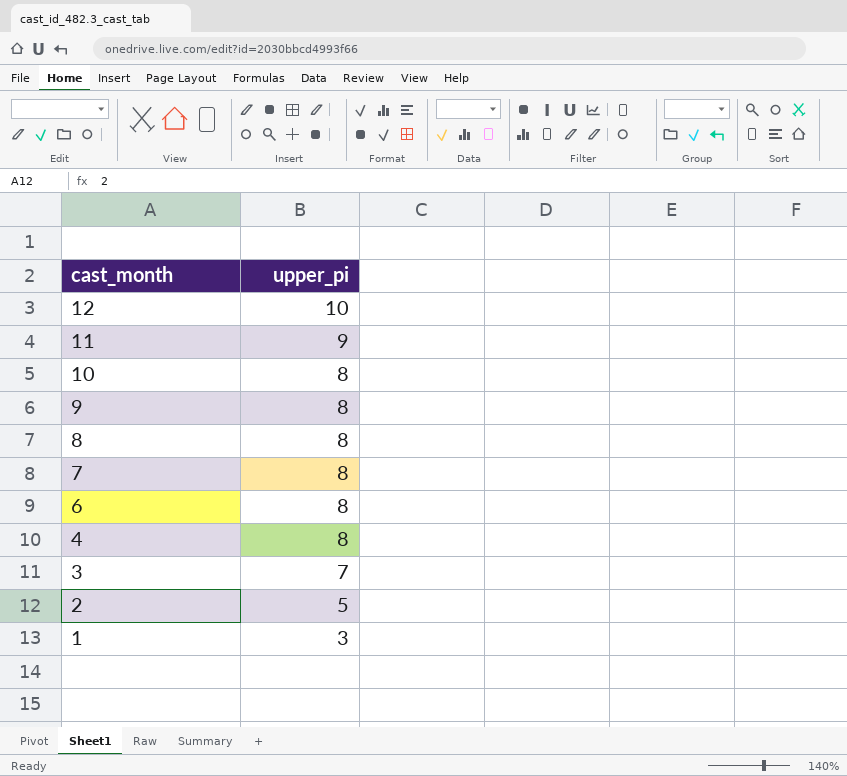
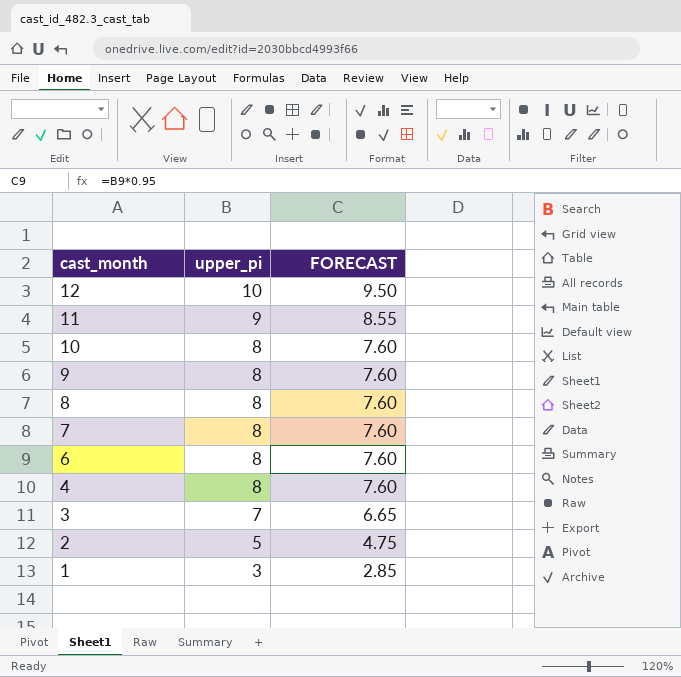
column FORECAST | formula: none -> [upper_pi] * 0.95

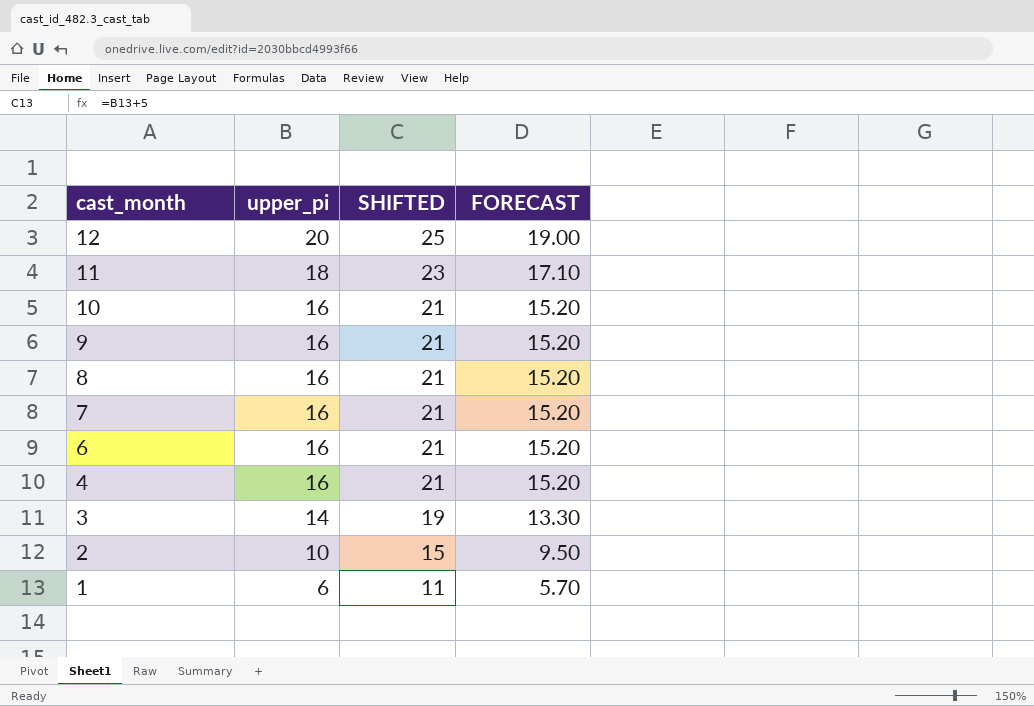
column SHIFTED | formula: none -> [upper_pi] + 5
12 | upper_pi: 10 -> 20
12 | FORECAST: 9.50 -> 19.00
11 | upper_pi: 9 -> 18
11 | FORECAST: 8.55 -> 17.10
10 | upper_pi: 8 -> 16
10 | FORECAST: 7.60 -> 15.20
9 | upper_pi: 8 -> 16
9 | FORECAST: 7.60 -> 15.20
8 | upper_pi: 8 -> 16
8 | FORECAST: 7.60 -> 15.20
7 | upper_pi: 8 -> 16
7 | FORECAST: 7.60 -> 15.20
6 | upper_pi: 8 -> 16
6 | FORECAST: 7.60 -> 15.20
4 | upper_pi: 8 -> 16
4 | FORECAST: 7.60 -> 15.20
3 | upper_pi: 7 -> 14
3 | FORECAST: 6.65 -> 13.30
2 | upper_pi: 5 -> 10
2 | FORECAST: 4.75 -> 9.50
1 | upper_pi: 3 -> 6
1 | FORECAST: 2.85 -> 5.70

